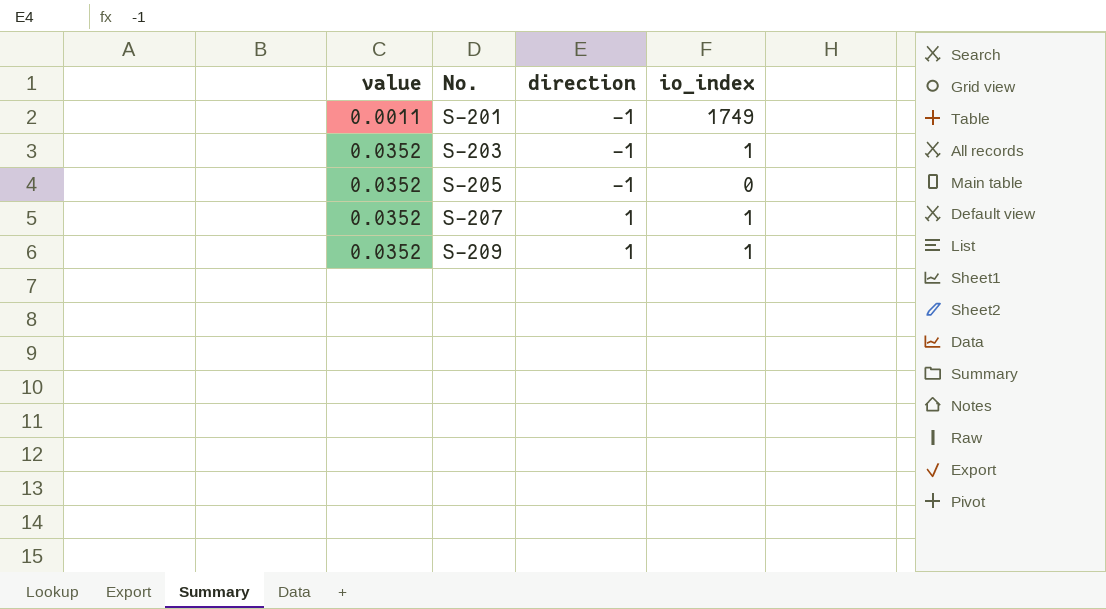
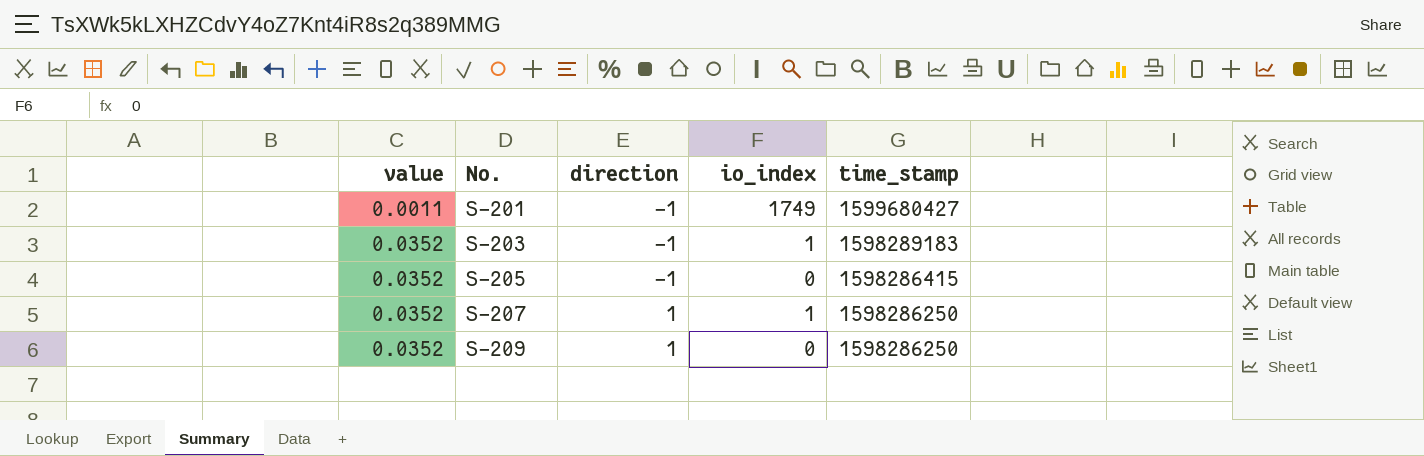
column time_stamp | position: none -> 5
S-209 | io_index: 1 -> 0

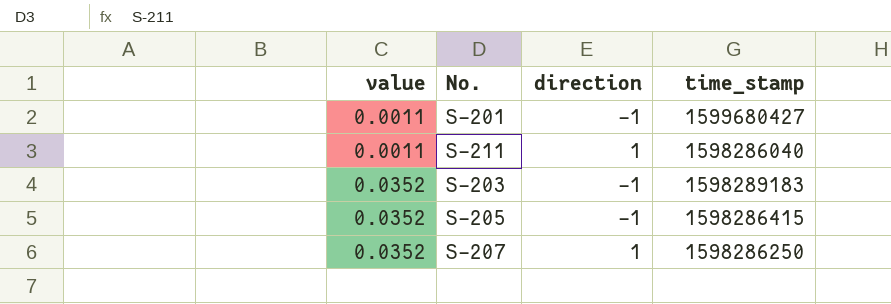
column io_index | position: 4 -> none
row S-209: 0.0352 | 1 | 0 | 1598286250 -> none
row S-211: none -> 0.0011 | 1 | 1598286040

